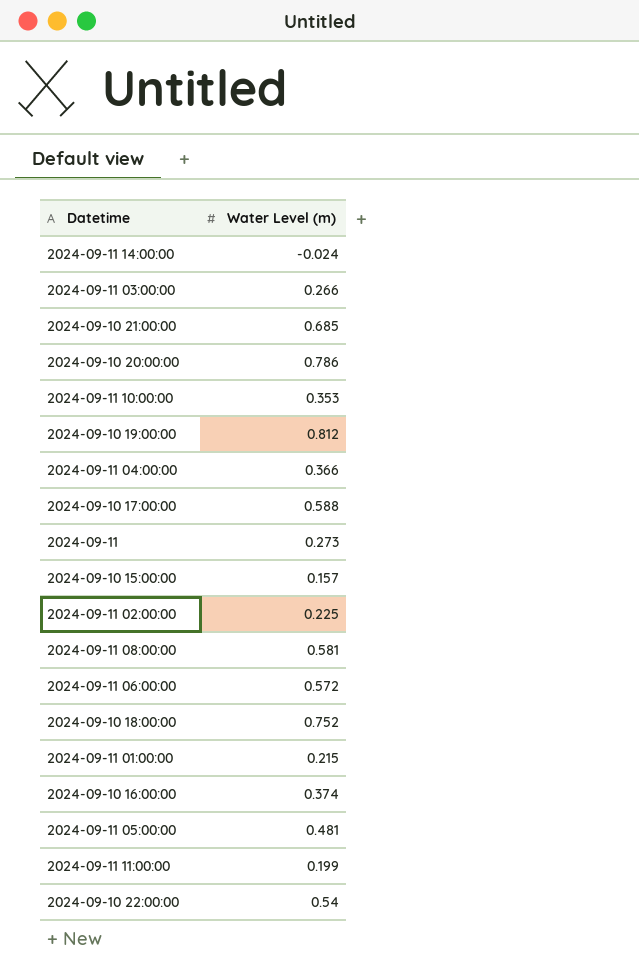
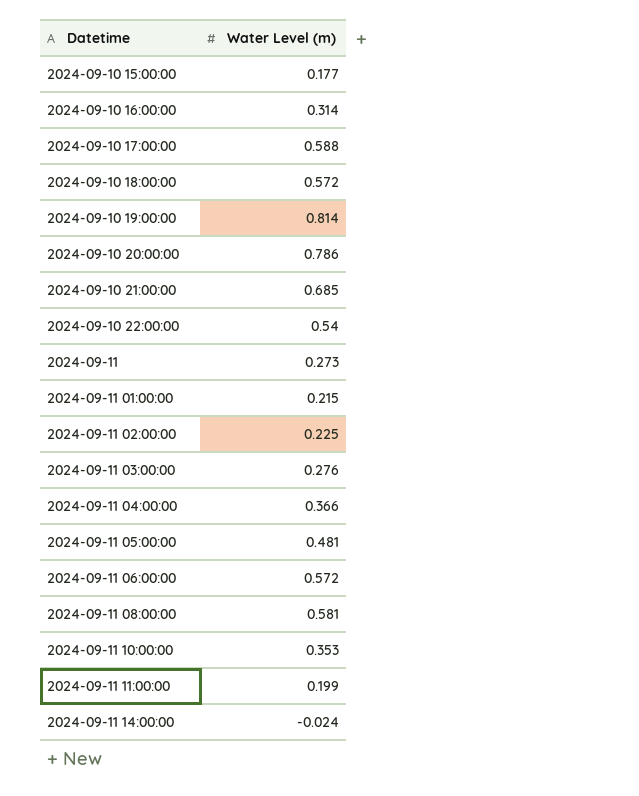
row order: none -> Datetime ascending
2024-09-10 15:00:00 | Water Level (m): 0.157 -> 0.177
2024-09-10 16:00:00 | Water Level (m): 0.374 -> 0.314
2024-09-10 18:00:00 | Water Level (m): 0.752 -> 0.572
2024-09-10 19:00:00 | Water Level (m): 0.812 -> 0.814
2024-09-11 03:00:00 | Water Level (m): 0.266 -> 0.276

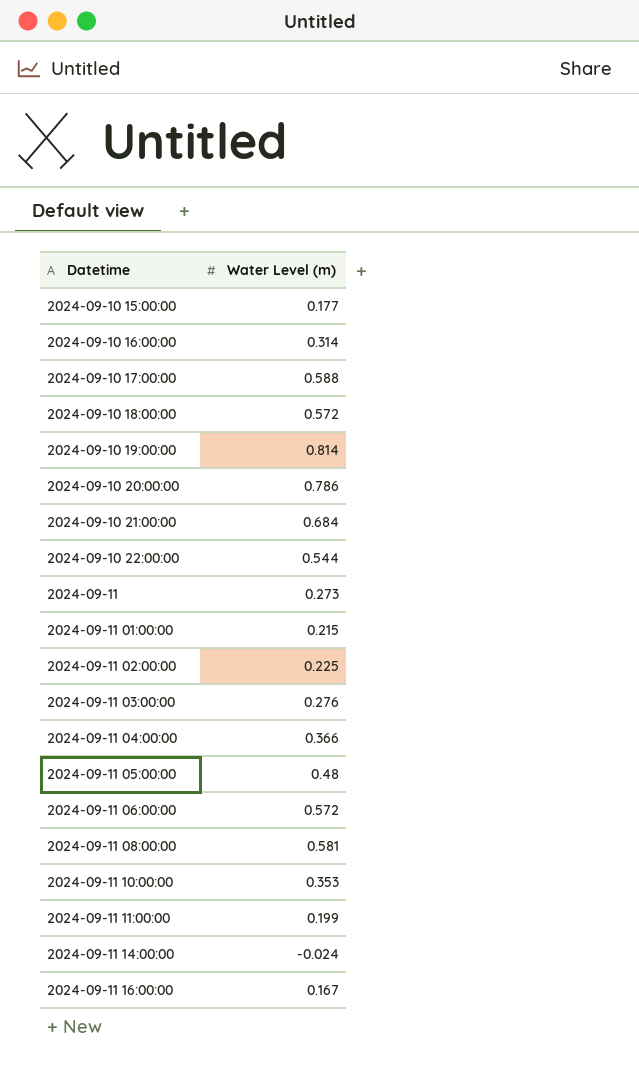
2024-09-10 21:00:00 | Water Level (m): 0.685 -> 0.684
2024-09-10 22:00:00 | Water Level (m): 0.54 -> 0.544
2024-09-11 05:00:00 | Water Level (m): 0.481 -> 0.48
row 2024-09-11 16:00:00: none -> 0.167

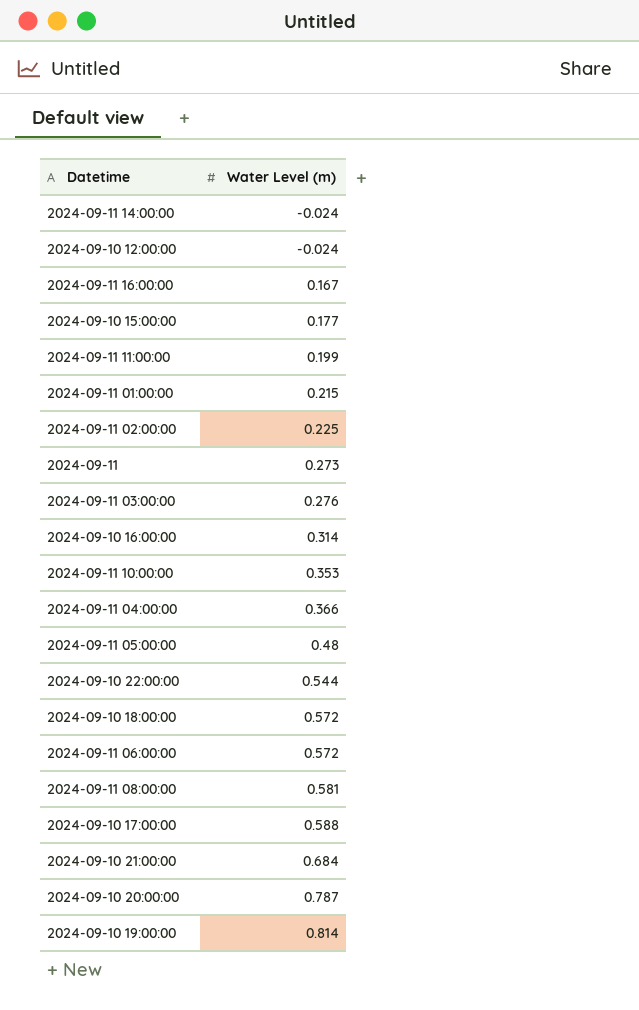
row order: Datetime ascending -> Water Level (m) ascending
row 2024-09-10 12:00:00: none -> -0.024
2024-09-10 20:00:00 | Water Level (m): 0.786 -> 0.787

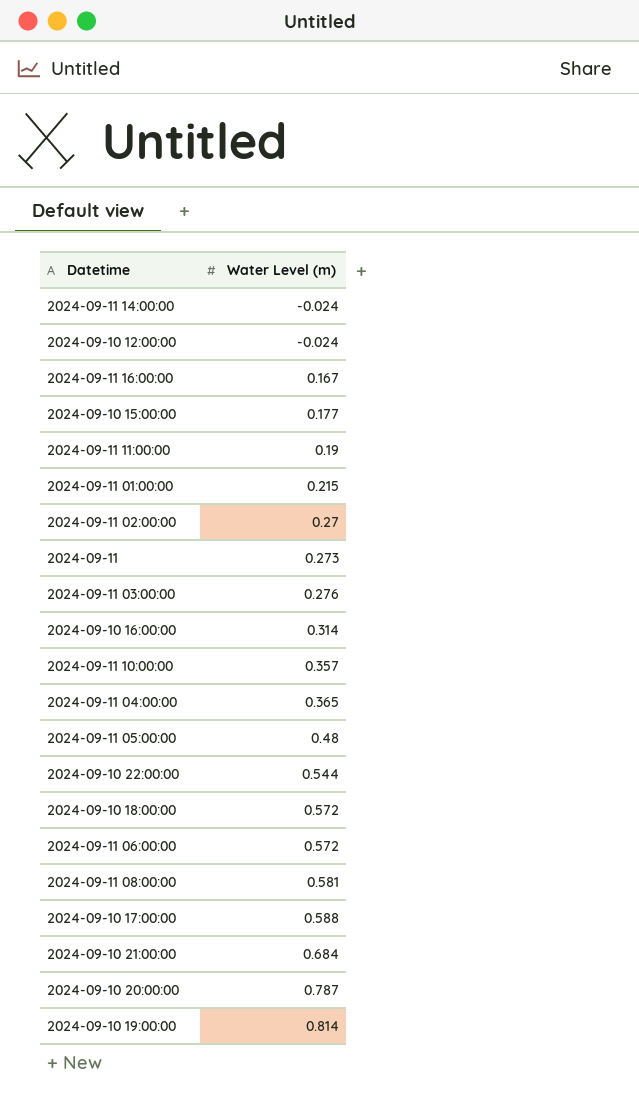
2024-09-11 11:00:00 | Water Level (m): 0.199 -> 0.19
2024-09-11 02:00:00 | Water Level (m): 0.225 -> 0.27
2024-09-11 10:00:00 | Water Level (m): 0.353 -> 0.357
2024-09-11 04:00:00 | Water Level (m): 0.366 -> 0.365

